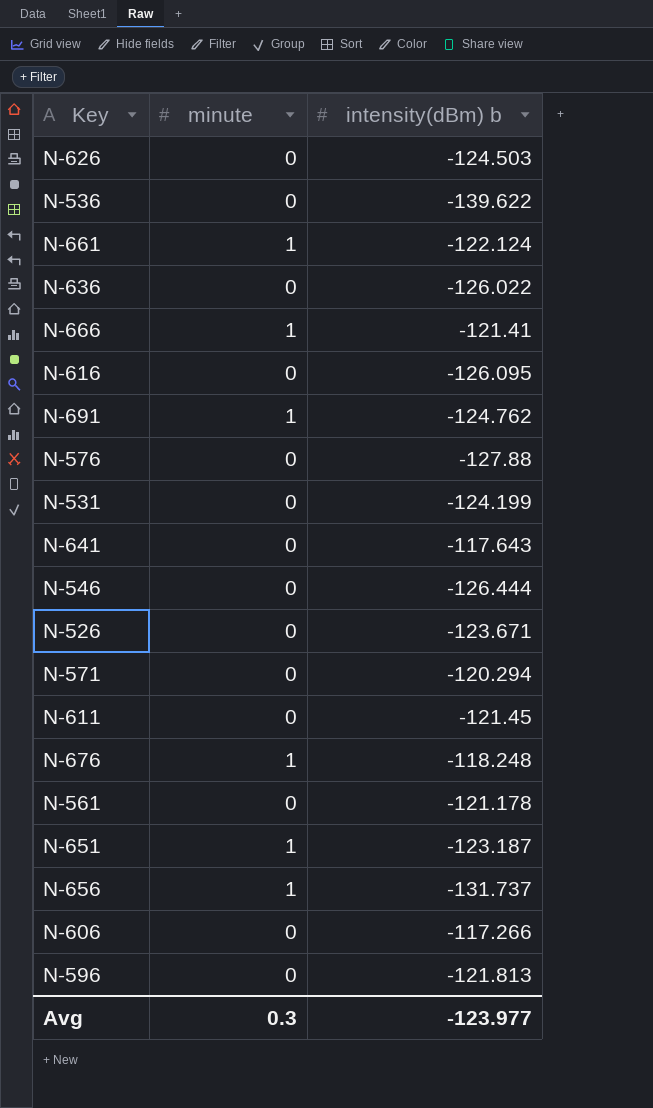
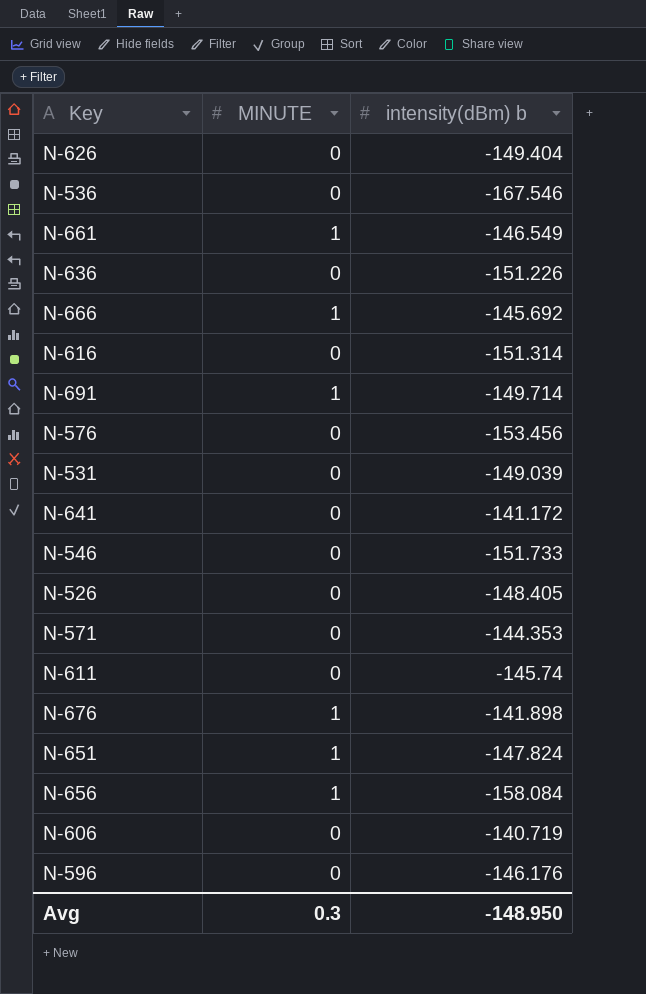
column name: minute -> MINUTE
row N-561: 0 | -121.178 -> none
N-626 | intensity(dBm) b: -124.503 -> -149.404
N-536 | intensity(dBm) b: -139.622 -> -167.546
N-661 | intensity(dBm) b: -122.124 -> -146.549
N-636 | intensity(dBm) b: -126.022 -> -151.226
N-666 | intensity(dBm) b: -121.41 -> -145.692
N-616 | intensity(dBm) b: -126.095 -> -151.314
N-691 | intensity(dBm) b: -124.762 -> -149.714
N-576 | intensity(dBm) b: -127.88 -> -153.456
N-531 | intensity(dBm) b: -124.199 -> -149.039
N-641 | intensity(dBm) b: -117.643 -> -141.172
N-546 | intensity(dBm) b: -126.444 -> -151.733
N-526 | intensity(dBm) b: -123.671 -> -148.405
N-571 | intensity(dBm) b: -120.294 -> -144.353
N-611 | intensity(dBm) b: -121.45 -> -145.74
N-676 | intensity(dBm) b: -118.248 -> -141.898
N-651 | intensity(dBm) b: -123.187 -> -147.824
N-656 | intensity(dBm) b: -131.737 -> -158.084
N-606 | intensity(dBm) b: -117.266 -> -140.719
N-596 | intensity(dBm) b: -121.813 -> -146.176
Avg | intensity(dBm) b: -123.977 -> -148.950

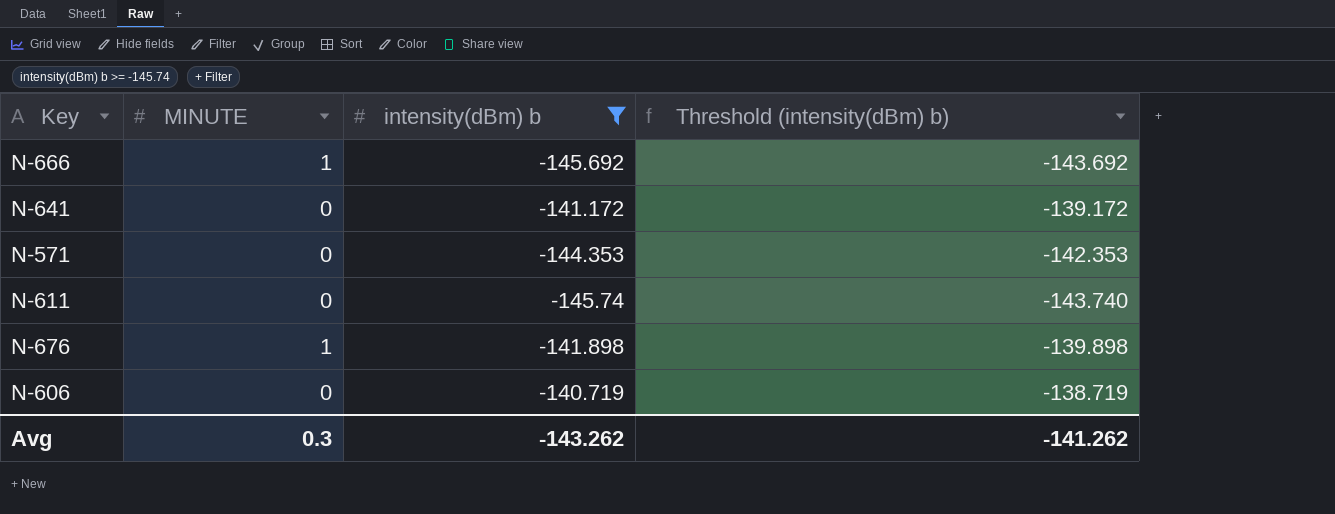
filter: none -> intensity(dBm) b >= -145.74
column Threshold (intensity(dBm) b) | formula: none -> [intensity(dBm) b] + 2
Avg | intensity(dBm) b: -148.950 -> -143.262

